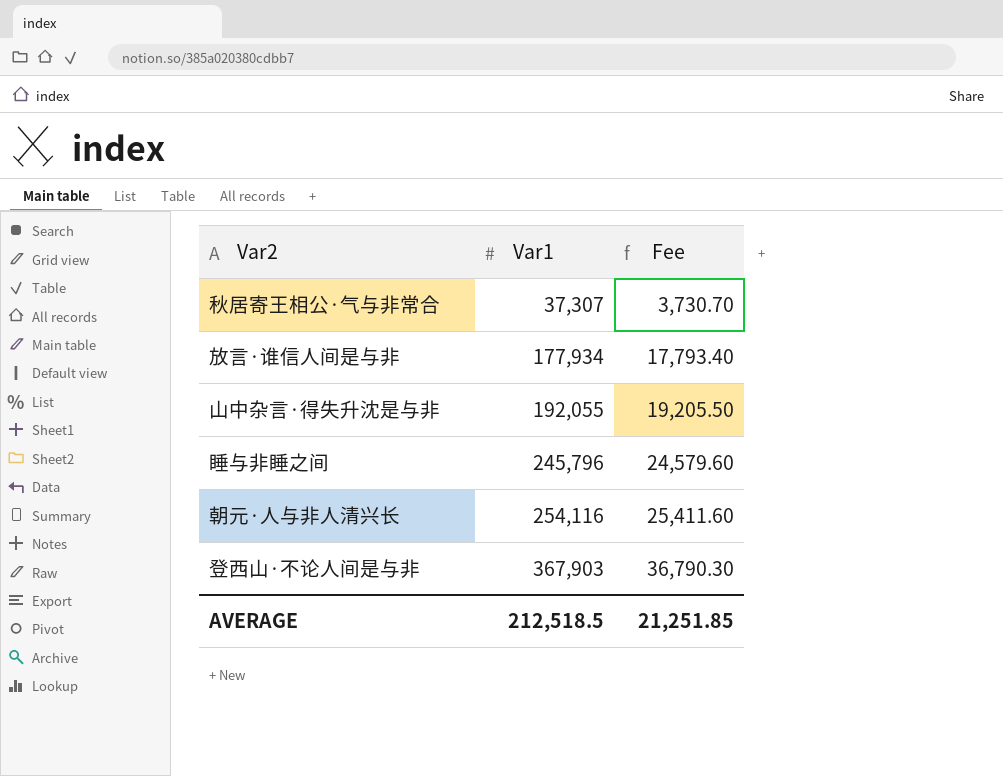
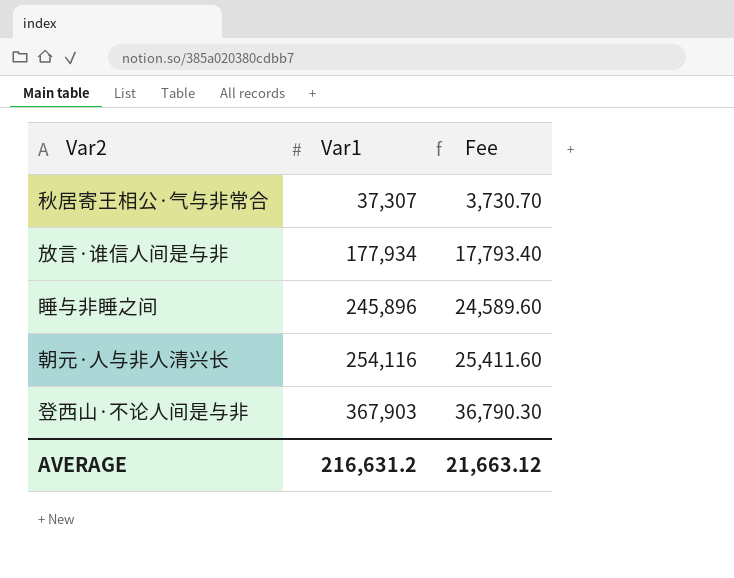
row 山中杂言·得失升沈是与非: 192,055 | 19,205.50 -> none
睡与非睡之间 | Var1: 245,796 -> 245,896
睡与非睡之间 | Fee: 24,579.60 -> 24,589.60
AVERAGE | Var1: 212,518.5 -> 216,631.2
AVERAGE | Fee: 21,251.85 -> 21,663.12

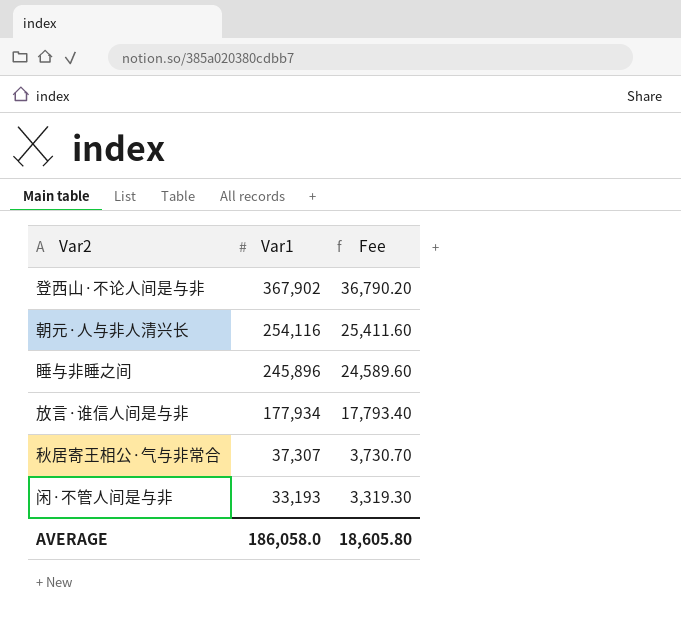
row order: Var1 ascending -> Var1 descending
登西山·不论人间是与非 | Var1: 367,903 -> 367,902
登西山·不论人间是与非 | Fee: 36,790.30 -> 36,790.20
row 闲·不管人间是与非: none -> 33,193 | 3,319.30
AVERAGE | Var1: 216,631.2 -> 186,058.0
AVERAGE | Fee: 21,663.12 -> 18,605.80

